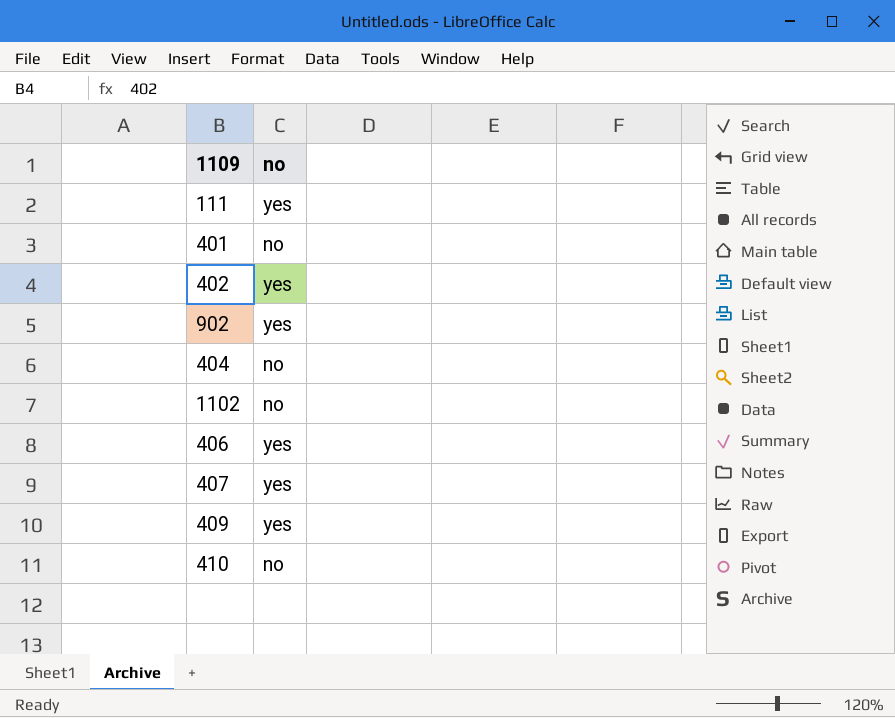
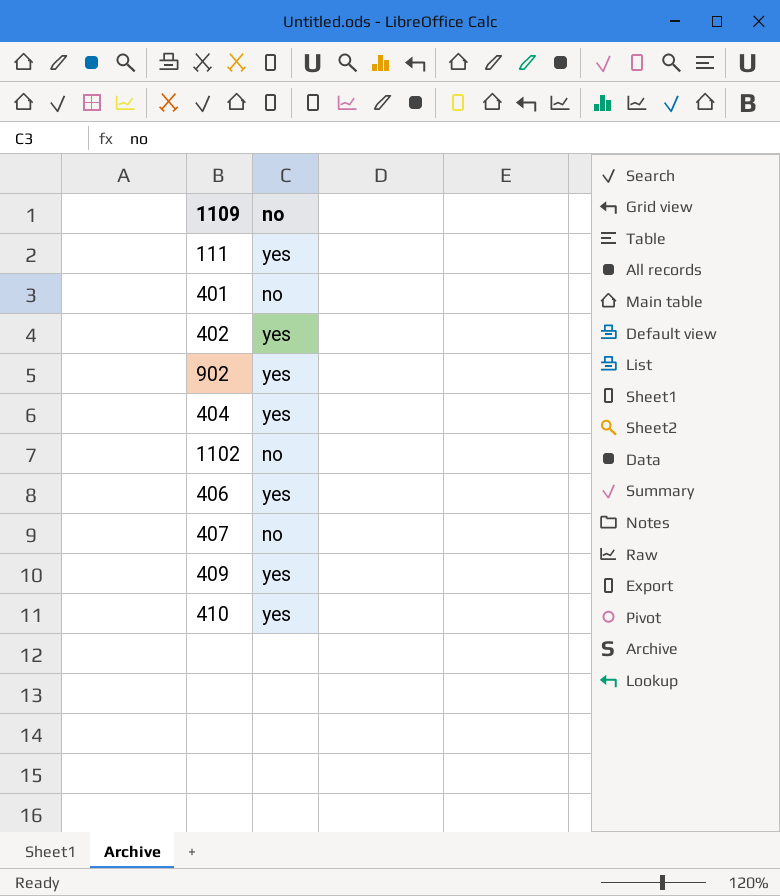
404 | no: no -> yes
407 | no: yes -> no
410 | no: no -> yes

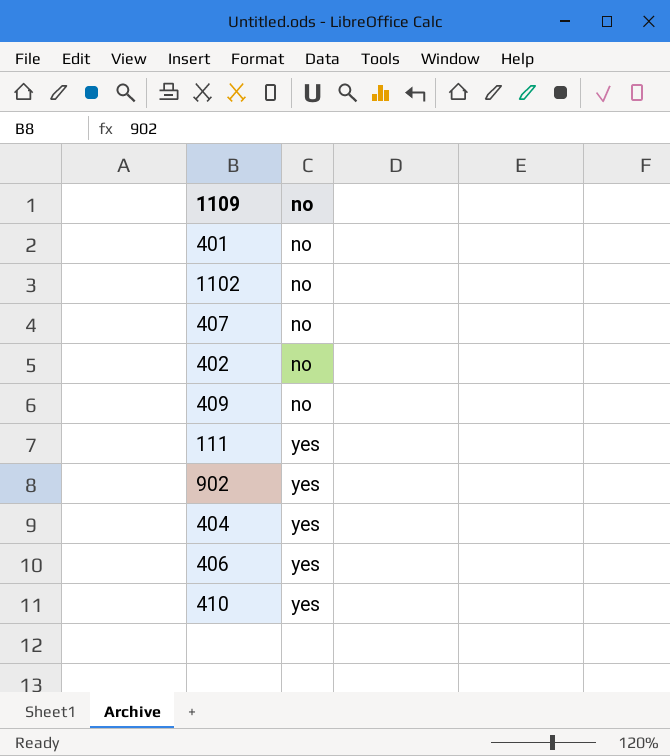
row order: none -> no ascending
402 | no: yes -> no
409 | no: yes -> no

